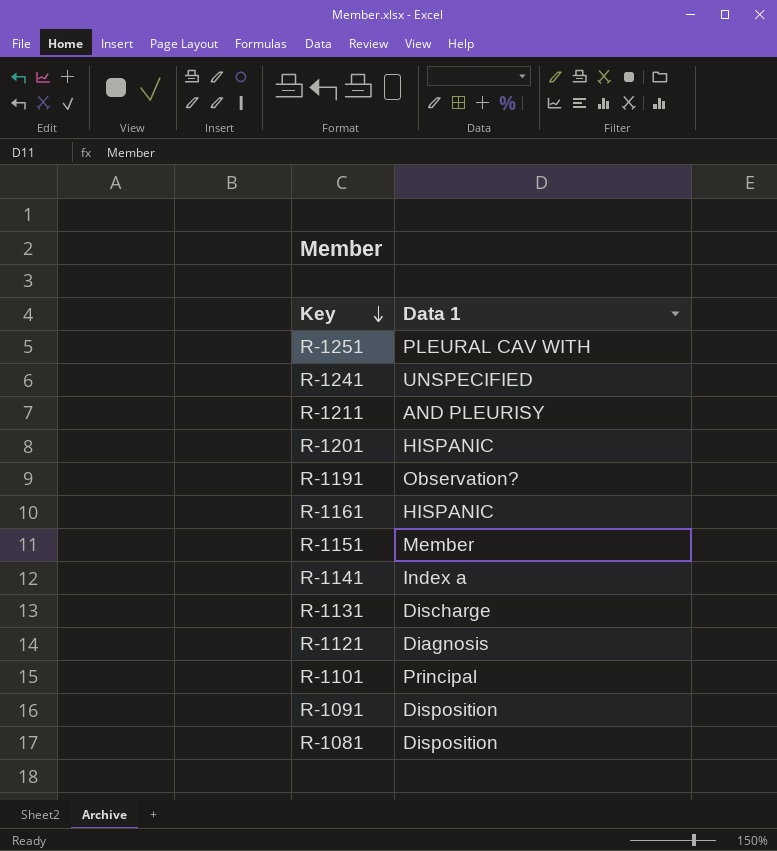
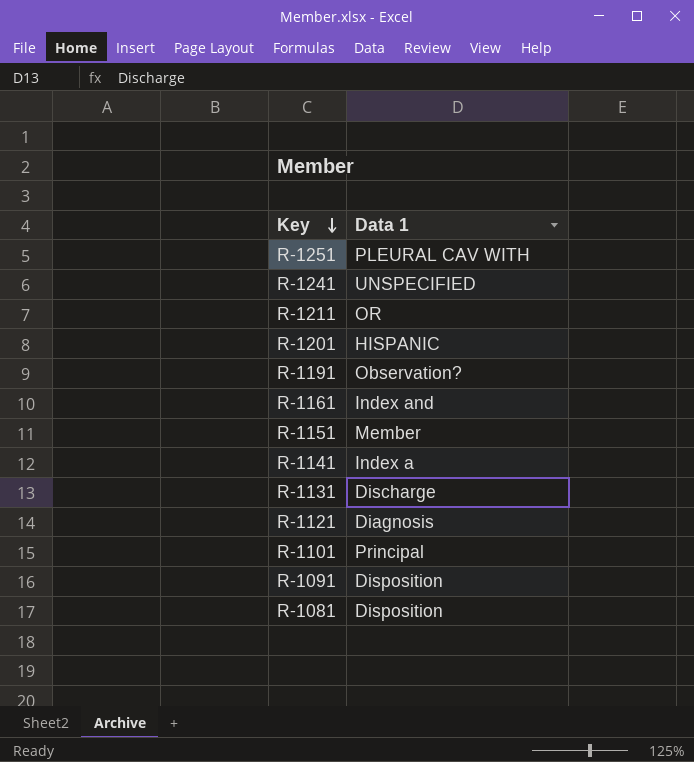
R-1211 | Data 1: AND PLEURISY -> OR
R-1161 | Data 1: HISPANIC -> Index and

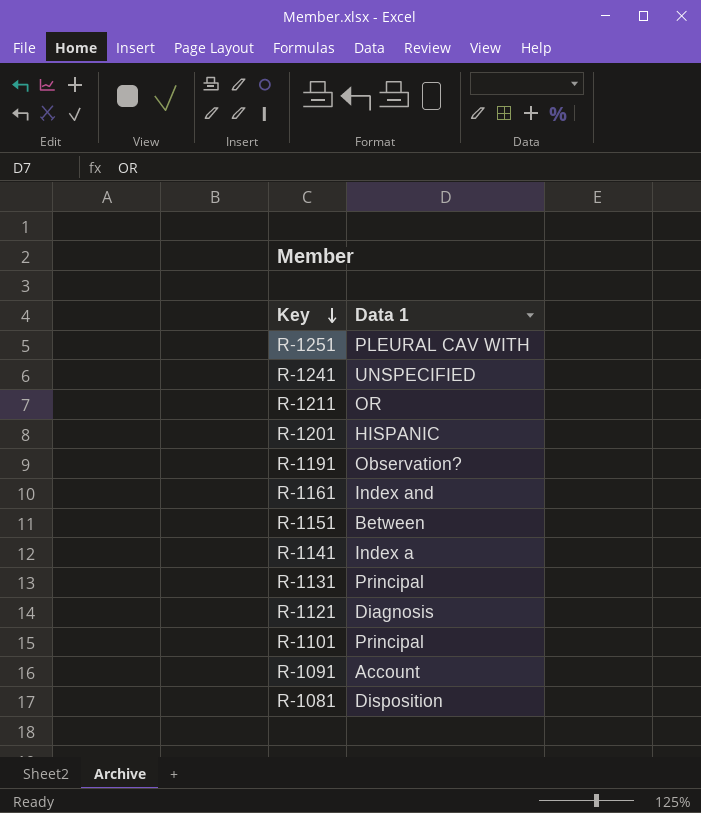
R-1151 | Data 1: Member -> Between
R-1131 | Data 1: Discharge -> Principal
R-1091 | Data 1: Disposition -> Account

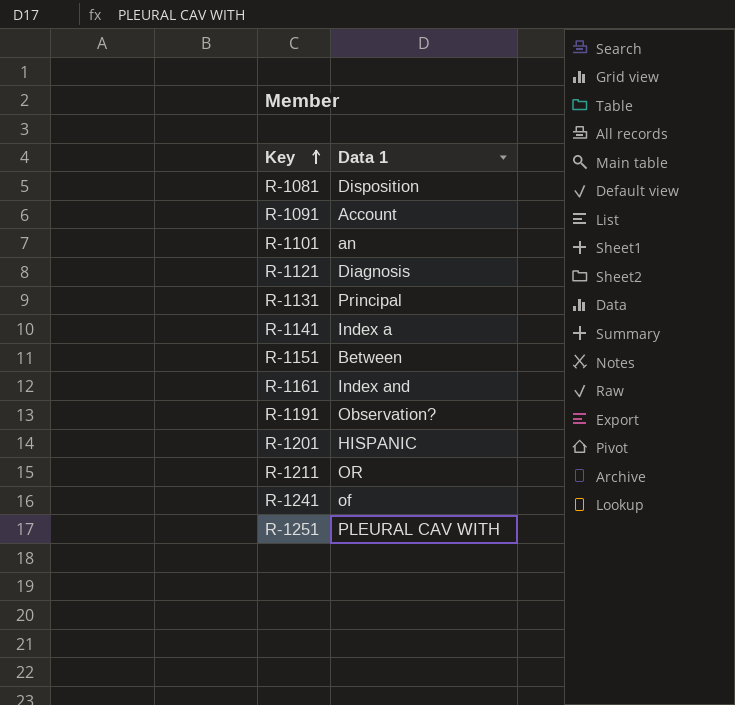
row order: Key descending -> Key ascending
R-1101 | Data 1: Principal -> an
R-1241 | Data 1: UNSPECIFIED -> of

